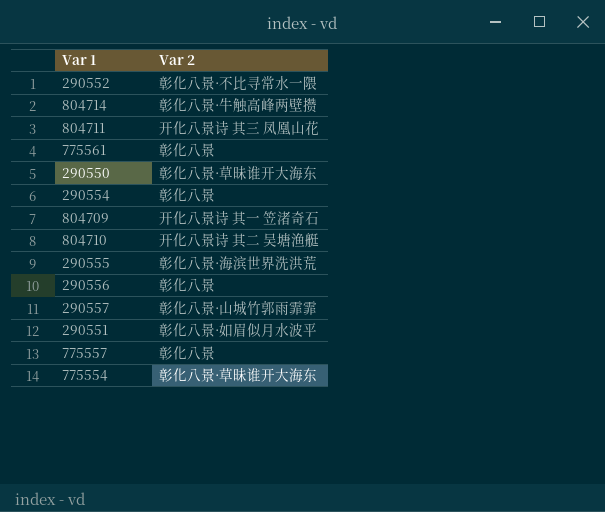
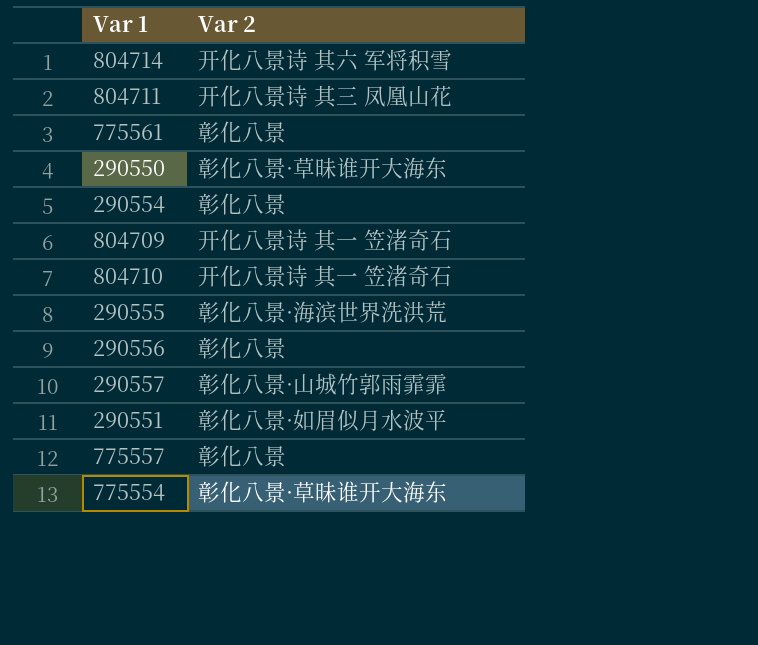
row 290552: 彰化八景·不比寻常水一隈 -> none
804714 | Var 2: 彰化八景·牛触高峰两壁攒 -> 开化八景诗 其六 军将积雪
804710 | Var 2: 开化八景诗 其二 吴塘渔艇 -> 开化八景诗 其一 笠渚奇石

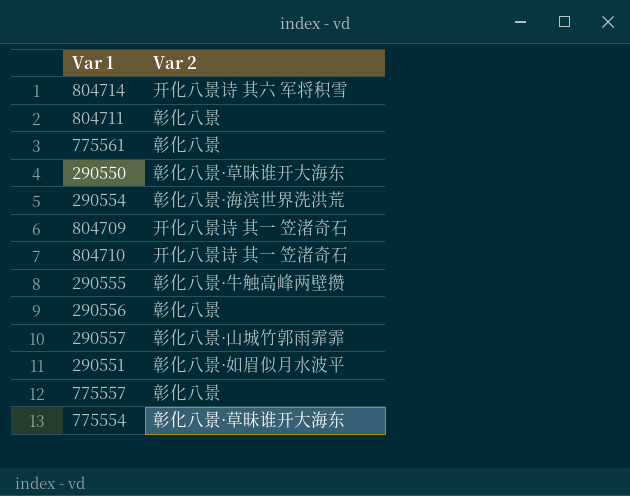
804711 | Var 2: 开化八景诗 其三 凤凰山花 -> 彰化八景
290554 | Var 2: 彰化八景 -> 彰化八景·海滨世界洗洪荒
290555 | Var 2: 彰化八景·海滨世界洗洪荒 -> 彰化八景·牛触高峰两壁攒

